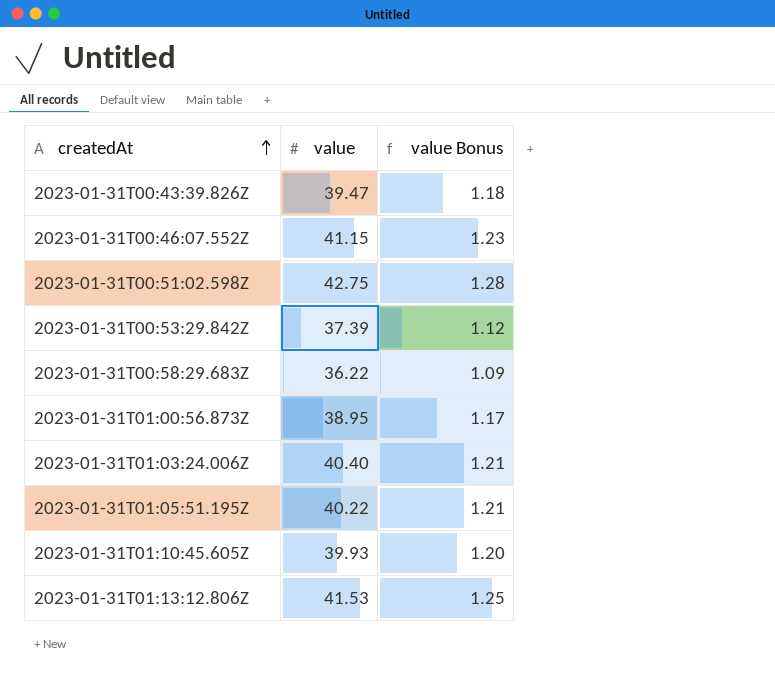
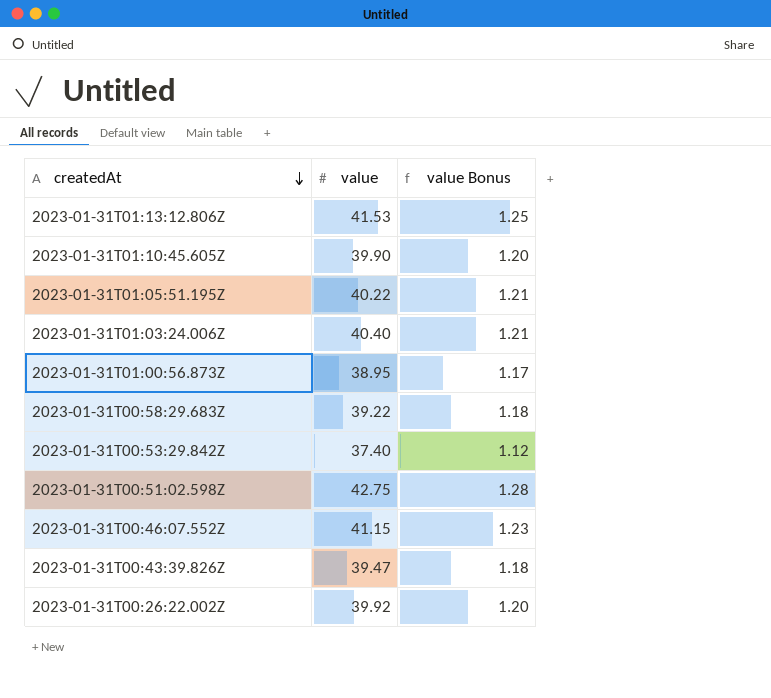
row order: createdAt ascending -> createdAt descending
2023-01-31T01:10:45.605Z | value: 39.93 -> 39.90
2023-01-31T00:58:29.683Z | value: 36.22 -> 39.22
2023-01-31T00:58:29.683Z | value Bonus: 1.09 -> 1.18
2023-01-31T00:53:29.842Z | value: 37.39 -> 37.40
row 2023-01-31T00:26:22.002Z: none -> 39.92 | 1.20

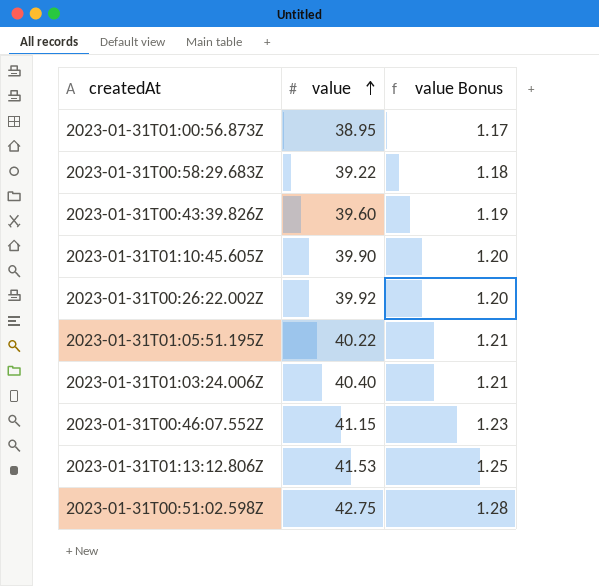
row order: createdAt descending -> value ascending
row 2023-01-31T00:53:29.842Z: 37.40 | 1.12 -> none
2023-01-31T00:43:39.826Z | value: 39.47 -> 39.60
2023-01-31T00:43:39.826Z | value Bonus: 1.18 -> 1.19

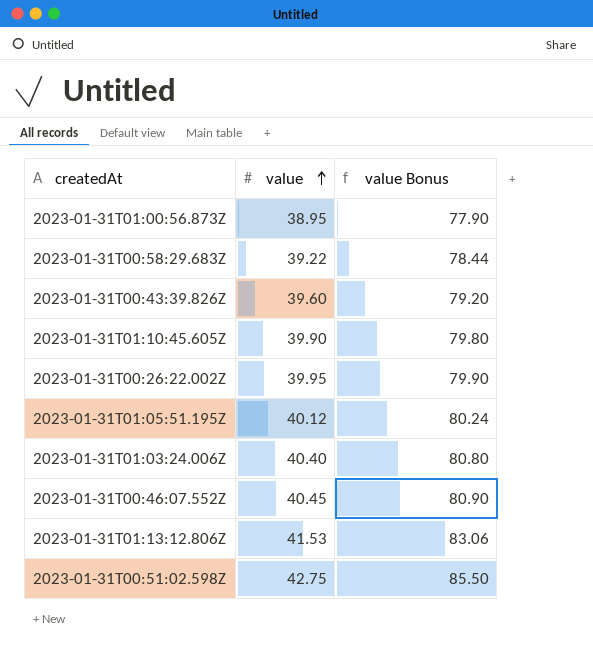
column value Bonus | formula: [value] * 0.03 -> [value] * 2
2023-01-31T00:26:22.002Z | value: 39.92 -> 39.95
2023-01-31T01:05:51.195Z | value: 40.22 -> 40.12
2023-01-31T00:46:07.552Z | value: 41.15 -> 40.45

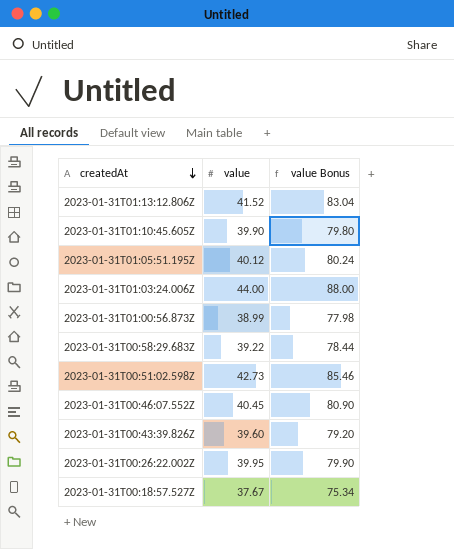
row order: value ascending -> createdAt descending
2023-01-31T01:13:12.806Z | value: 41.53 -> 41.52
2023-01-31T01:13:12.806Z | value Bonus: 83.06 -> 83.04
2023-01-31T01:03:24.006Z | value: 40.40 -> 44.00
2023-01-31T01:03:24.006Z | value Bonus: 80.80 -> 88.00
2023-01-31T01:00:56.873Z | value: 38.95 -> 38.99
2023-01-31T01:00:56.873Z | value Bonus: 77.90 -> 77.98
2023-01-31T00:51:02.598Z | value: 42.75 -> 42.73
2023-01-31T00:51:02.598Z | value Bonus: 85.50 -> 85.46
row 2023-01-31T00:18:57.527Z: none -> 37.67 | 75.34

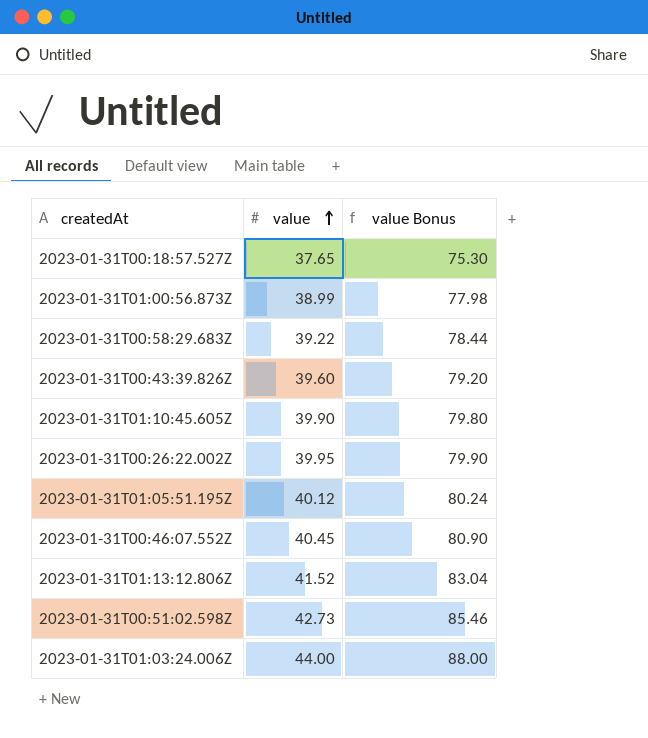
row order: createdAt descending -> value ascending
2023-01-31T00:18:57.527Z | value: 37.67 -> 37.65
2023-01-31T00:18:57.527Z | value Bonus: 75.34 -> 75.30

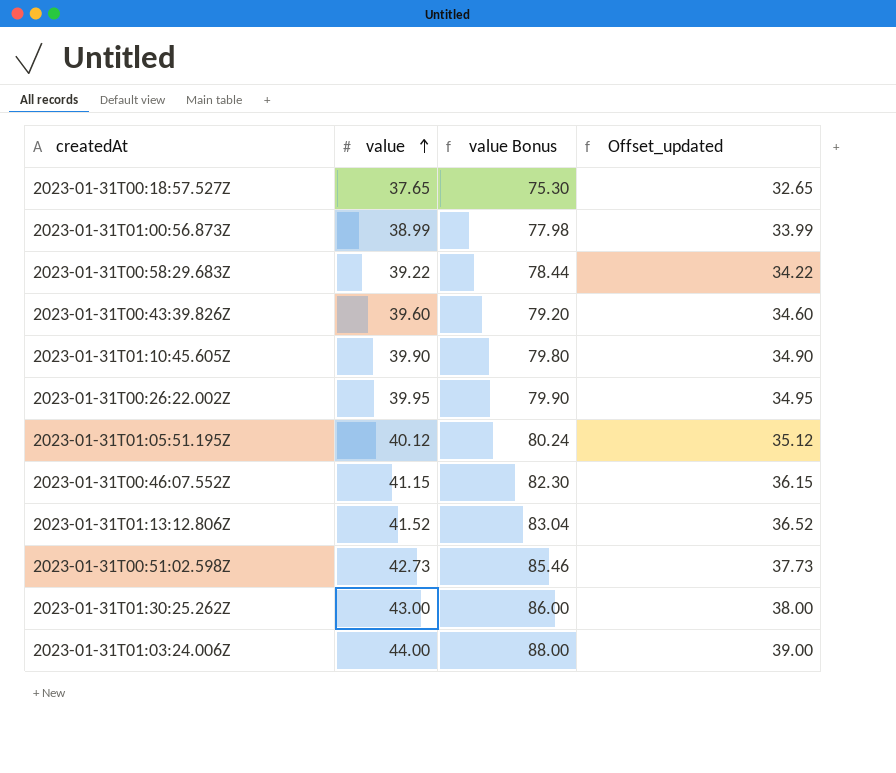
column Offset_updated | formula: none -> [value] - 5
2023-01-31T00:46:07.552Z | value: 40.45 -> 41.15
2023-01-31T00:46:07.552Z | value Bonus: 80.90 -> 82.30
row 2023-01-31T01:30:25.262Z: none -> 43.00 | 86.00 | 38.00

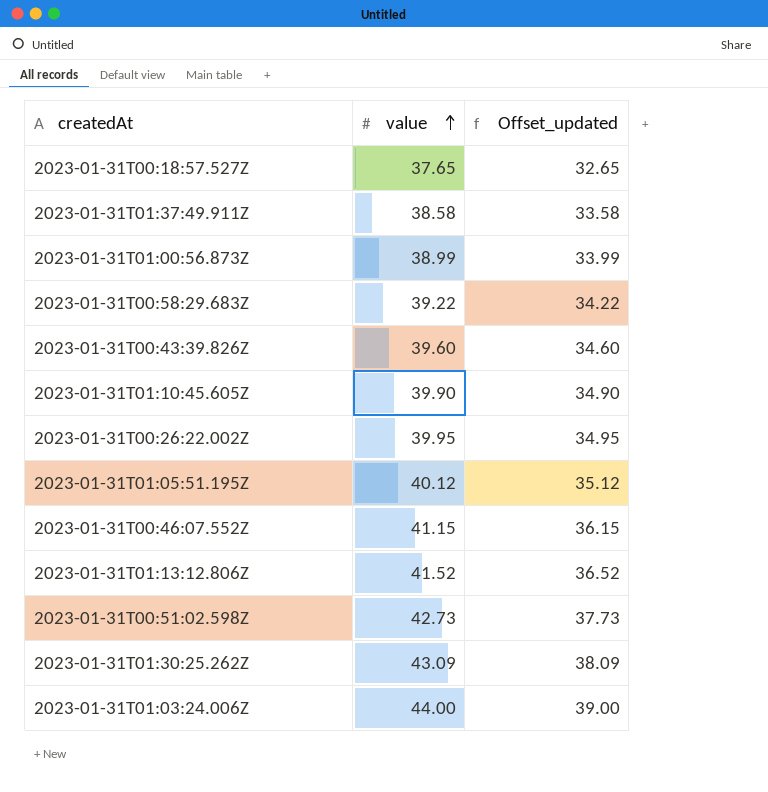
column value Bonus | formula: [value] * 2 -> none
row 2023-01-31T01:37:49.911Z: none -> 38.58 | 33.58
2023-01-31T01:30:25.262Z | value: 43.00 -> 43.09
2023-01-31T01:30:25.262Z | Offset_updated: 38.00 -> 38.09

